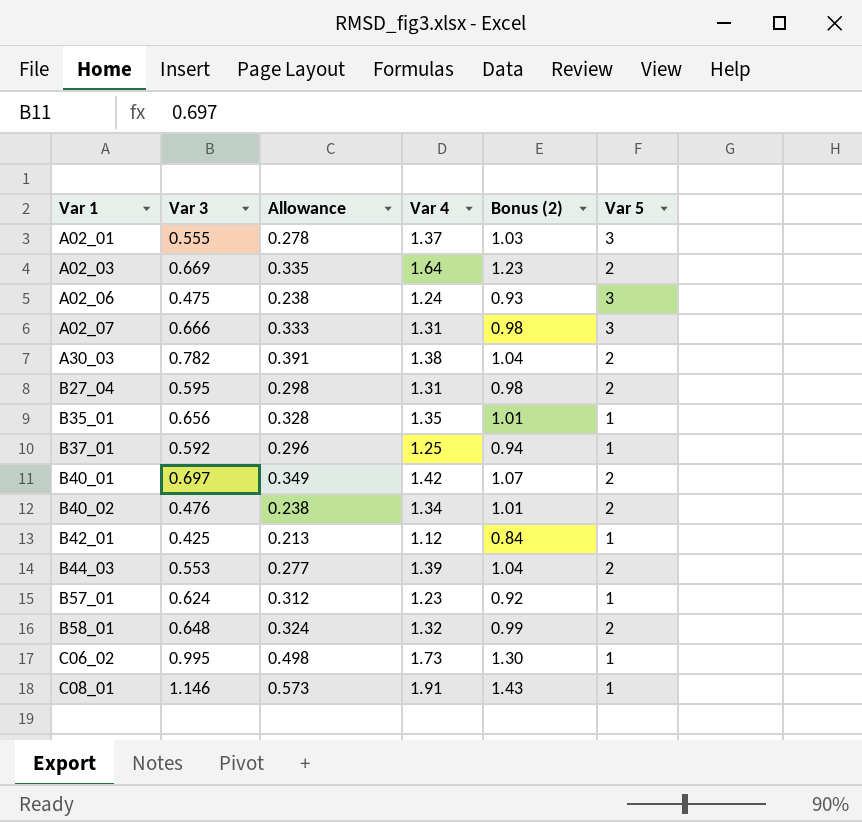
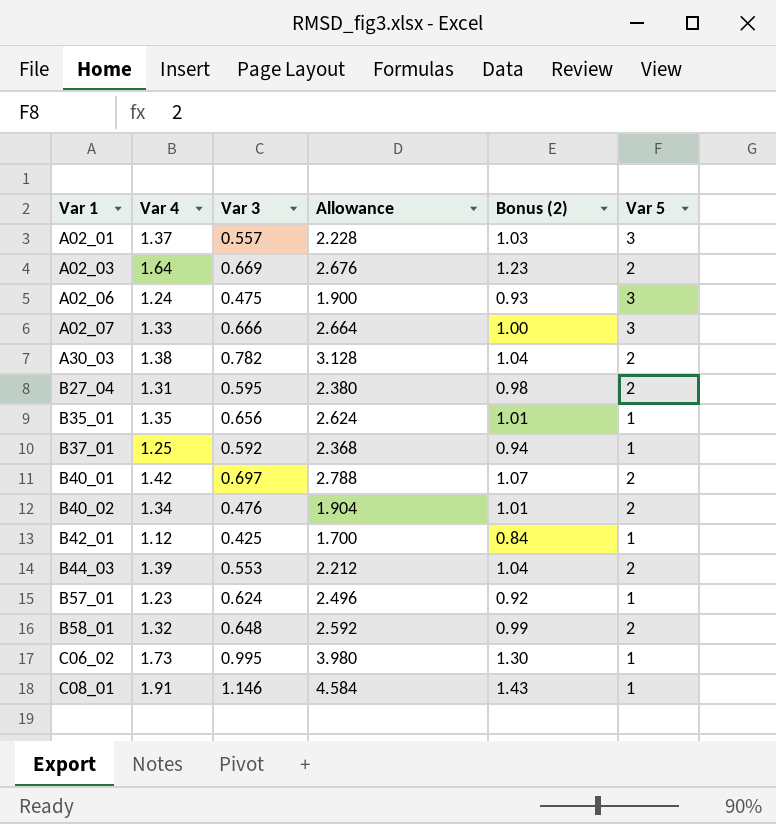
column Var 4 | position: 4 -> 2
column Allowance | formula: [Var 3] * 0.5 -> [Var 3] * 4
A02_01 | Var 3: 0.555 -> 0.557
A02_07 | Var 4: 1.31 -> 1.33
A02_07 | Bonus (2): 0.98 -> 1.00

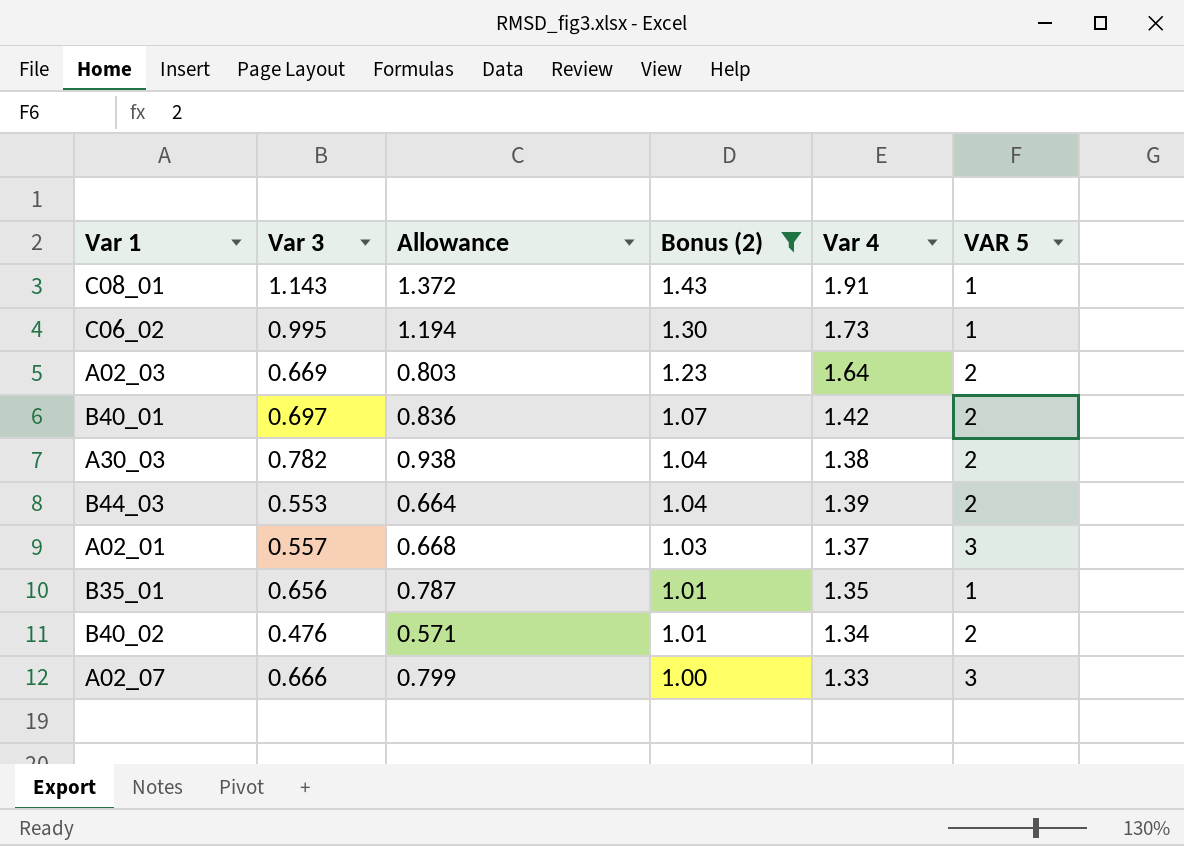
filter: none -> Bonus (2) >= 1.00
row order: Var 1 ascending -> Bonus (2) descending
column Allowance | formula: [Var 3] * 4 -> [Var 3] * 1.2
column Var 4 | position: 2 -> 5
column name: Var 5 -> VAR 5
C08_01 | Var 3: 1.146 -> 1.143

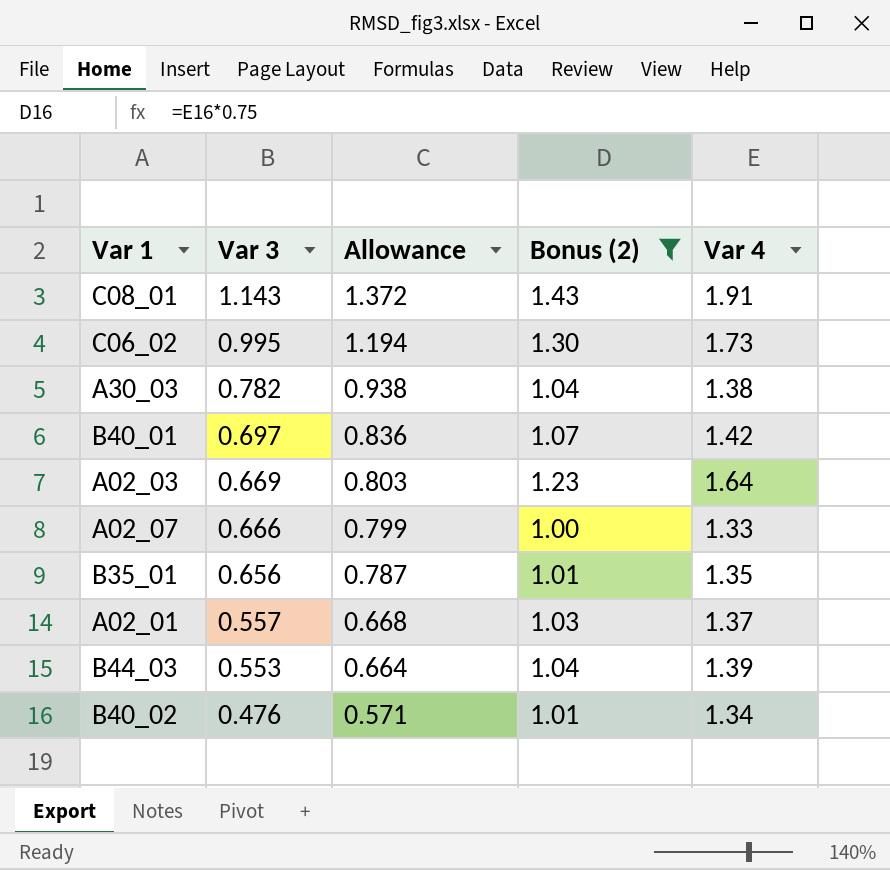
row order: Bonus (2) descending -> Var 3 descending
column VAR 5 | position: 6 -> none

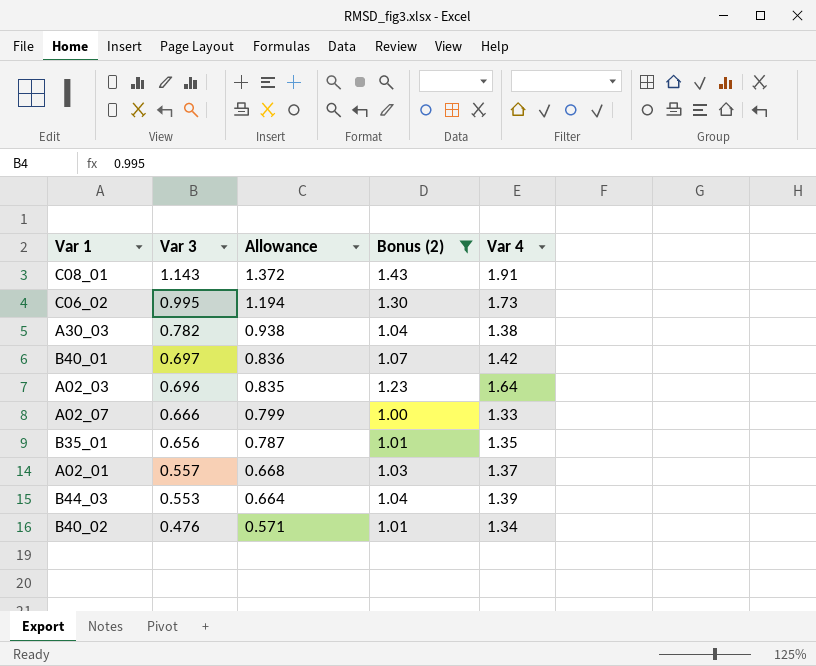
A02_03 | Var 3: 0.669 -> 0.696
A02_03 | Allowance: 0.803 -> 0.835

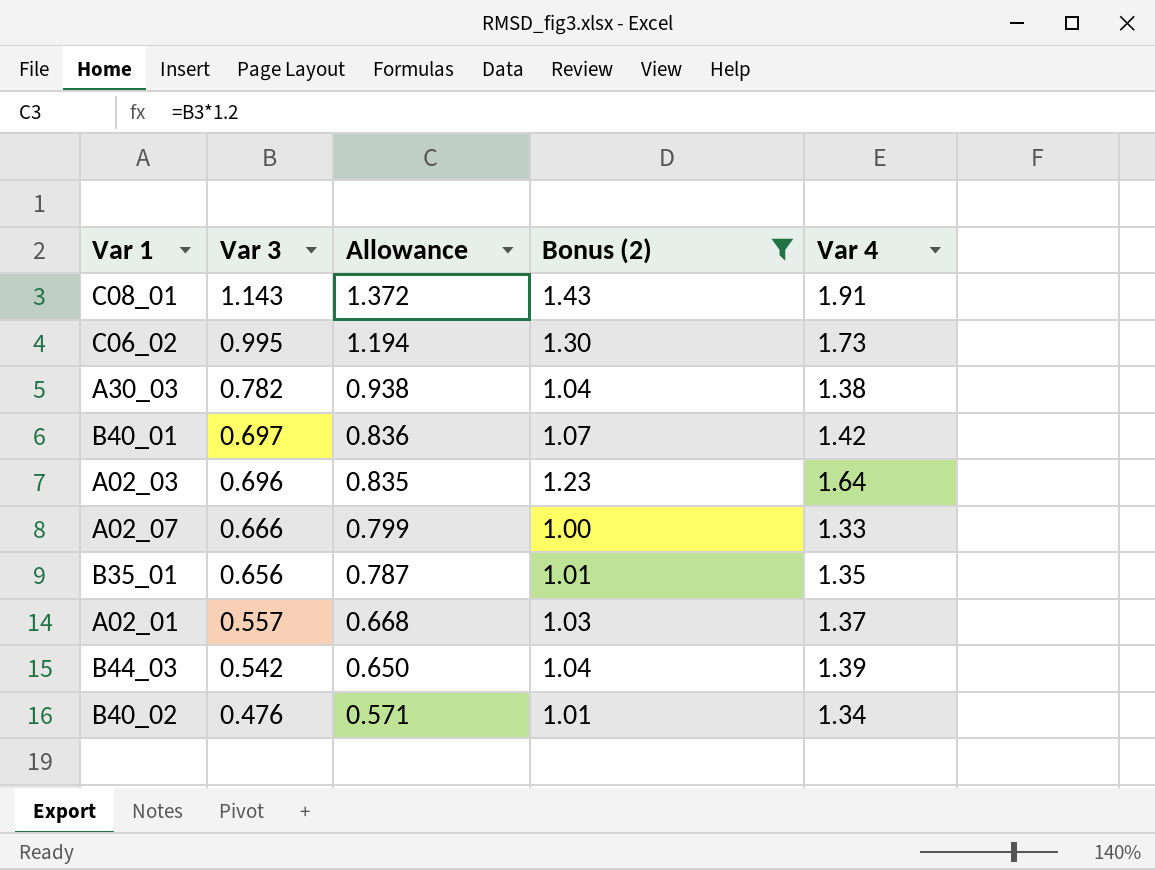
B44_03 | Var 3: 0.553 -> 0.542
B44_03 | Allowance: 0.664 -> 0.650

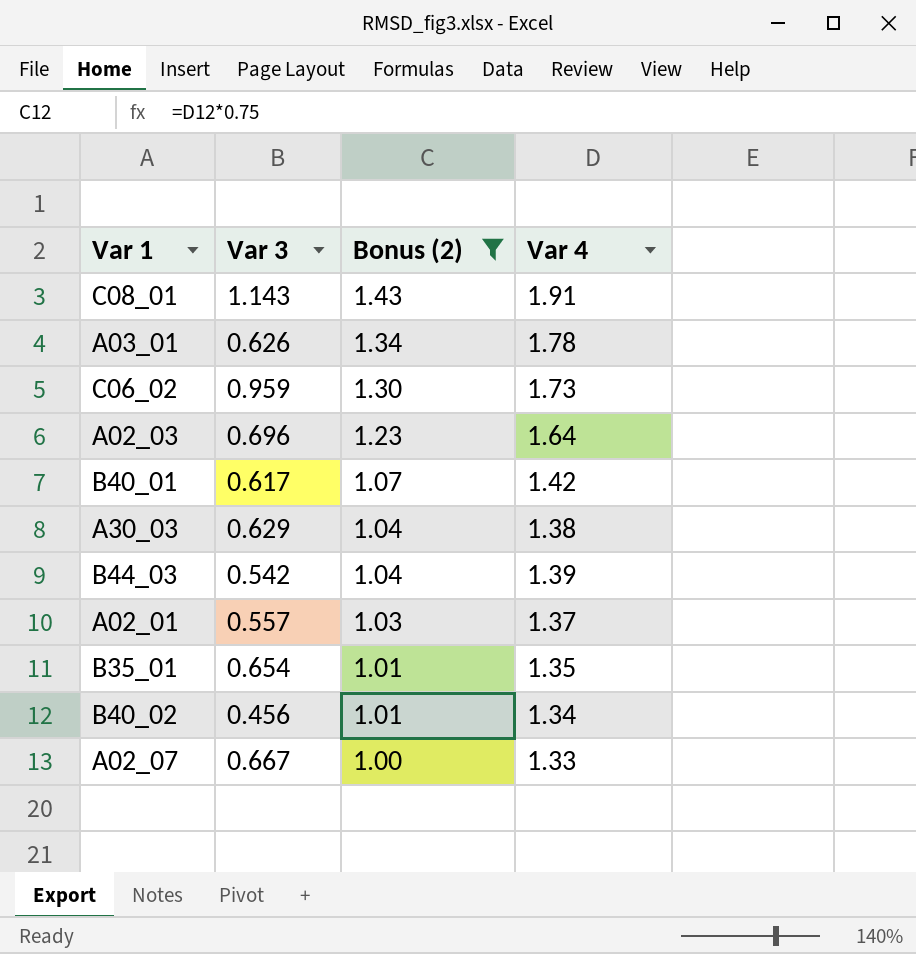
row order: Var 3 descending -> Bonus (2) descending
column Allowance | formula: [Var 3] * 1.2 -> none
row A03_01: none -> 0.626 | 1.34 | 1.78
C06_02 | Var 3: 0.995 -> 0.959
B40_01 | Var 3: 0.697 -> 0.617
A30_03 | Var 3: 0.782 -> 0.629
B35_01 | Var 3: 0.656 -> 0.654
B40_02 | Var 3: 0.476 -> 0.456
A02_07 | Var 3: 0.666 -> 0.667

